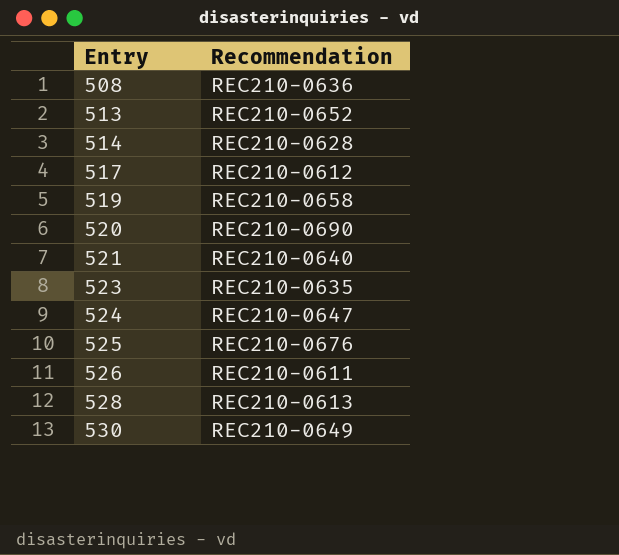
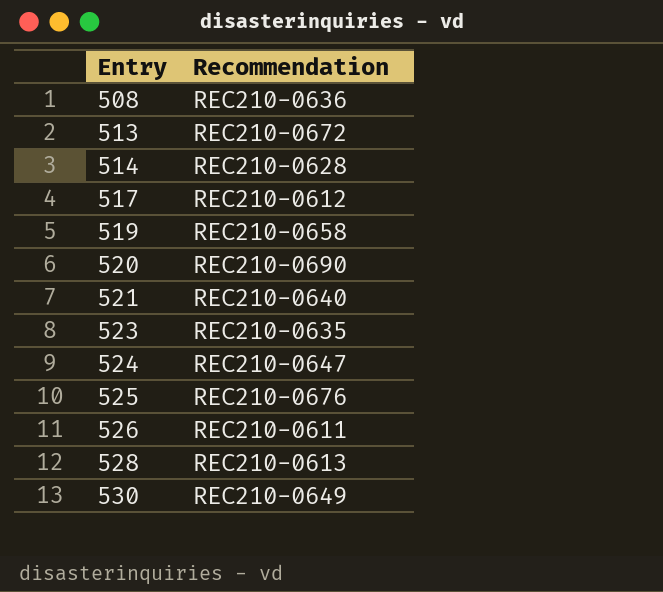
513 | Recommendation: REC210-0652 -> REC210-0672

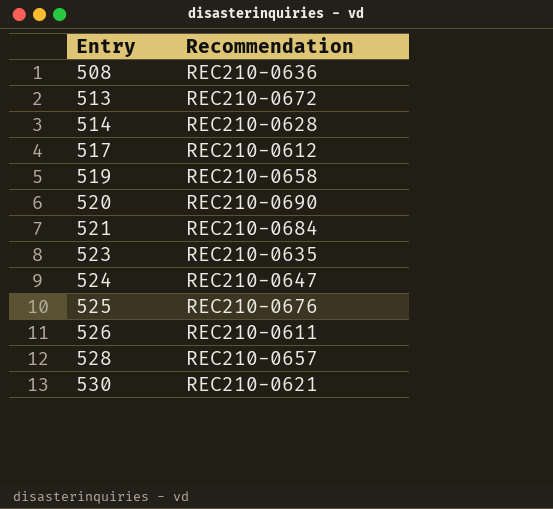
521 | Recommendation: REC210-0640 -> REC210-0684
528 | Recommendation: REC210-0613 -> REC210-0657
530 | Recommendation: REC210-0649 -> REC210-0621

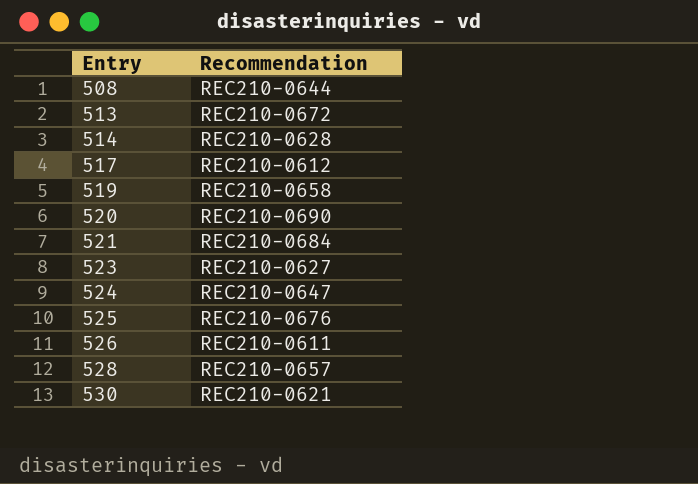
508 | Recommendation: REC210-0636 -> REC210-0644
523 | Recommendation: REC210-0635 -> REC210-0627

